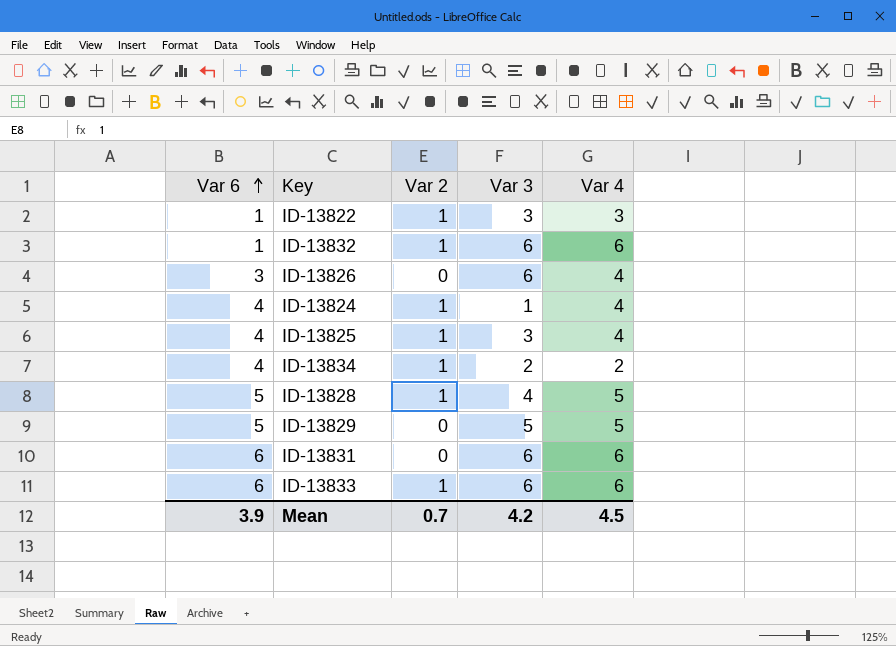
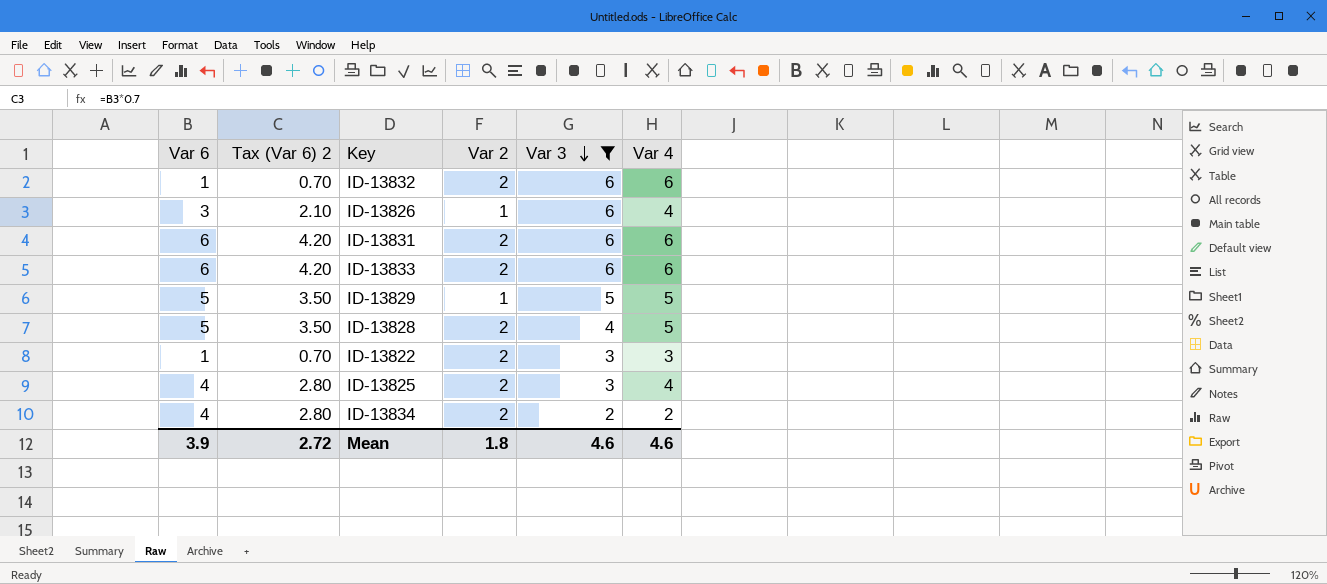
filter: none -> Var 3 != 1
row order: Var 6 ascending -> Var 3 descending
column Tax (Var 6) 2 | formula: none -> [Var 6] * 0.7
ID-13832 | Var 2: 1 -> 2
ID-13826 | Var 2: 0 -> 1
ID-13831 | Var 2: 0 -> 2
ID-13833 | Var 2: 1 -> 2
ID-13829 | Var 2: 0 -> 1
ID-13828 | Var 2: 1 -> 2
ID-13822 | Var 2: 1 -> 2
ID-13825 | Var 2: 1 -> 2
ID-13834 | Var 2: 1 -> 2
Mean | Var 2: 0.7 -> 1.8
Mean | Var 3: 4.2 -> 4.6
Mean | Var 4: 4.5 -> 4.6

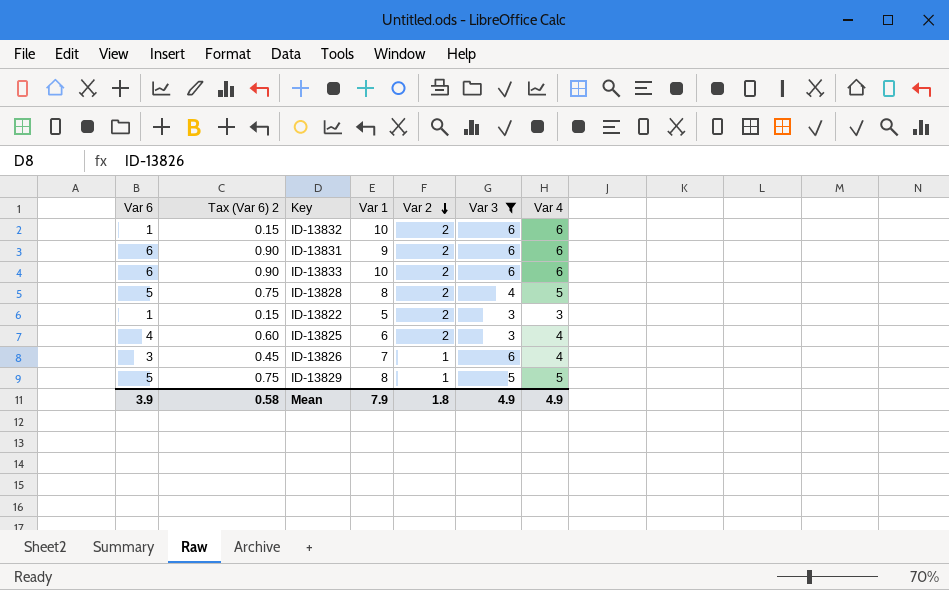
row order: Var 3 descending -> Var 2 descending
column Tax (Var 6) 2 | formula: [Var 6] * 0.7 -> [Var 6] * 0.15
column Var 1 | position: none -> 4
row ID-13834: 4 | 2.80 | 2 | 2 | 2 -> none
Mean | Tax (Var 6) 2: 2.72 -> 0.58
Mean | Var 3: 4.6 -> 4.9
Mean | Var 4: 4.6 -> 4.9

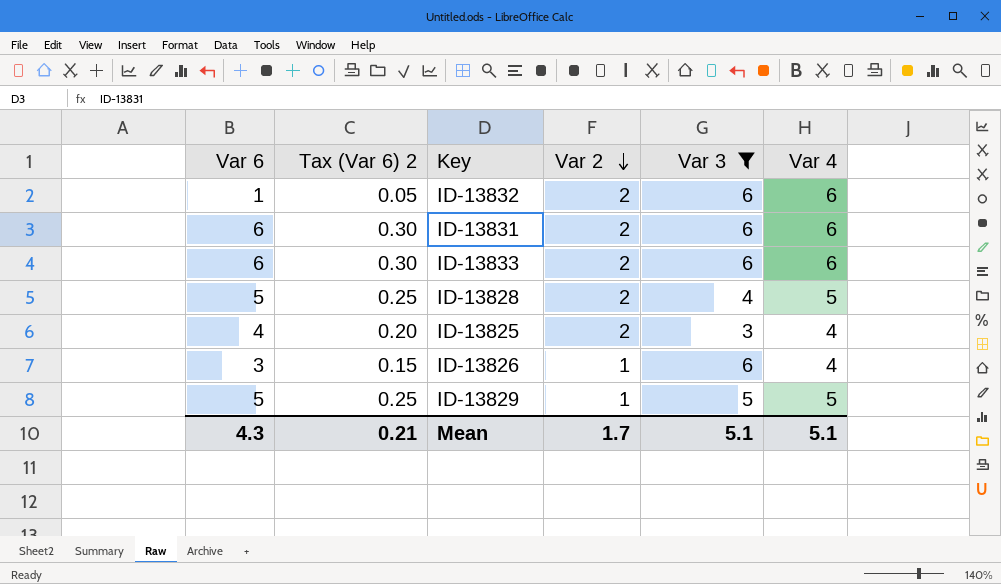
column Var 1 | position: 4 -> none
column Tax (Var 6) 2 | formula: [Var 6] * 0.15 -> [Var 6] * 0.05
row ID-13822: 1 | 0.15 | 5 | 2 | 3 | 3 -> none
Mean | Var 6: 3.9 -> 4.3
Mean | Tax (Var 6) 2: 0.58 -> 0.21
Mean | Var 2: 1.8 -> 1.7
Mean | Var 3: 4.9 -> 5.1
Mean | Var 4: 4.9 -> 5.1

